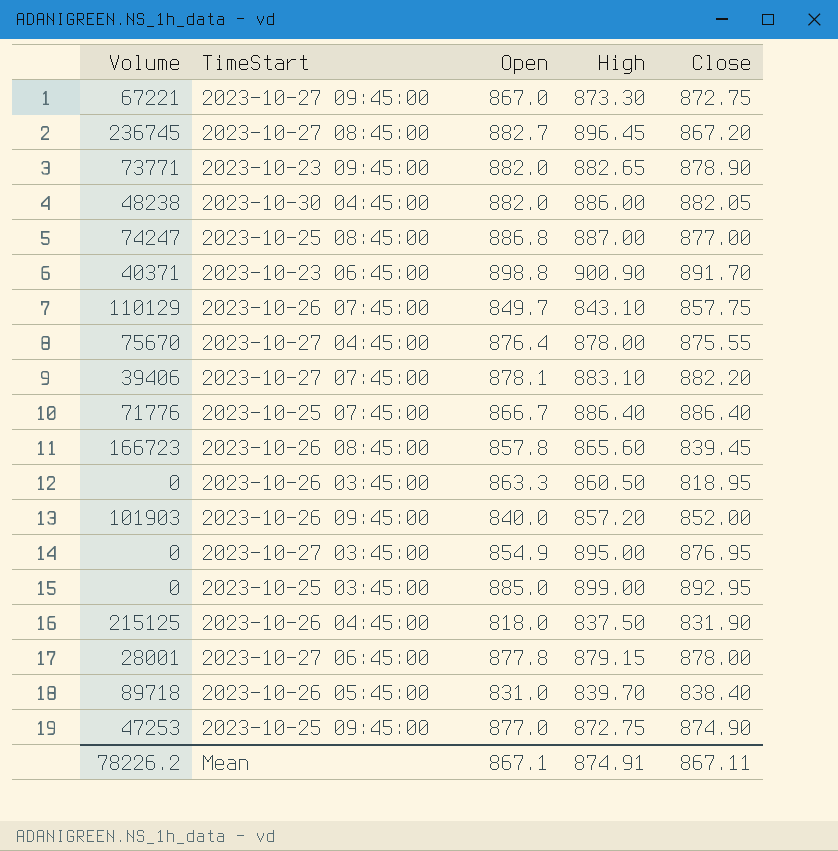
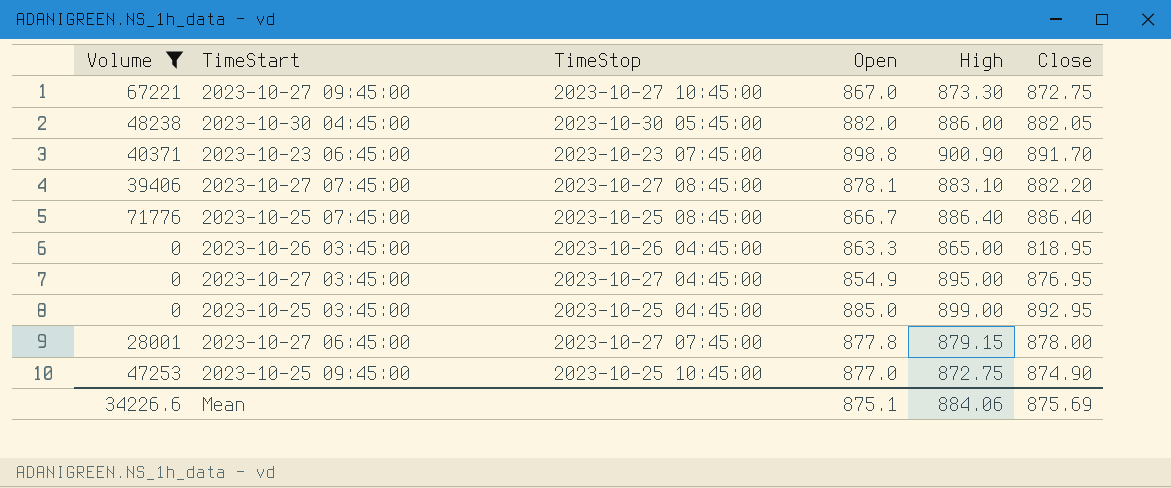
filter: none -> Volume <= 71776
column TimeStop | position: none -> 3
2023-10-26 03:45:00 | High: 860.50 -> 865.00
Mean | Volume: 78226.2 -> 34226.6
Mean | Open: 867.1 -> 875.1
Mean | High: 874.91 -> 884.06
Mean | Close: 867.11 -> 875.69

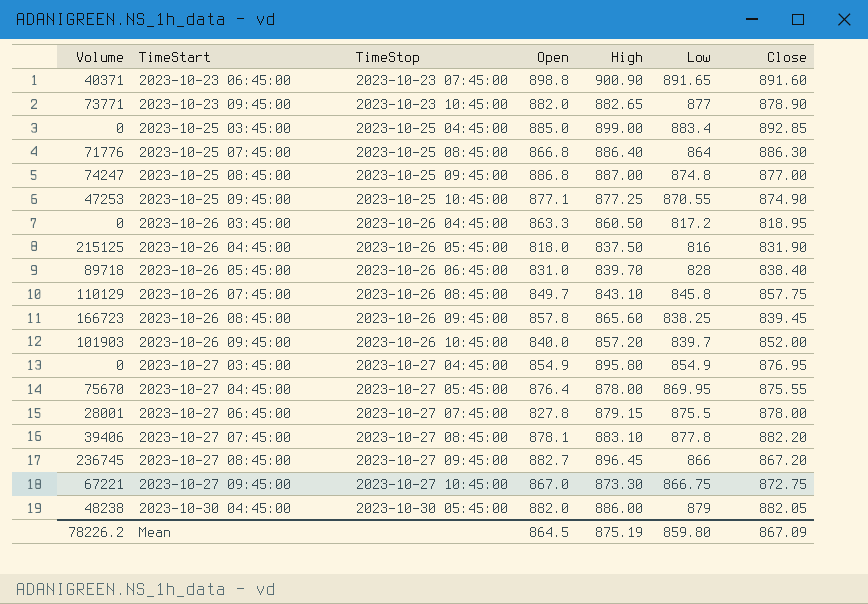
filter: Volume <= 71776 -> none
row order: none -> TimeStart ascending
column Low | position: none -> 6
2023-10-23 06:45:00 | Close: 891.70 -> 891.60
2023-10-25 03:45:00 | Close: 892.95 -> 892.85
2023-10-25 07:45:00 | Open: 866.7 -> 866.8
2023-10-25 07:45:00 | Close: 886.40 -> 886.30
2023-10-25 09:45:00 | Open: 877.0 -> 877.1
2023-10-25 09:45:00 | High: 872.75 -> 877.25
2023-10-26 03:45:00 | High: 865.00 -> 860.50
2023-10-27 03:45:00 | High: 895.00 -> 895.80
2023-10-27 06:45:00 | Open: 877.8 -> 827.8
Mean | Volume: 34226.6 -> 78226.2
Mean | Open: 875.1 -> 864.5
Mean | High: 884.06 -> 875.19
Mean | Close: 875.69 -> 867.09

